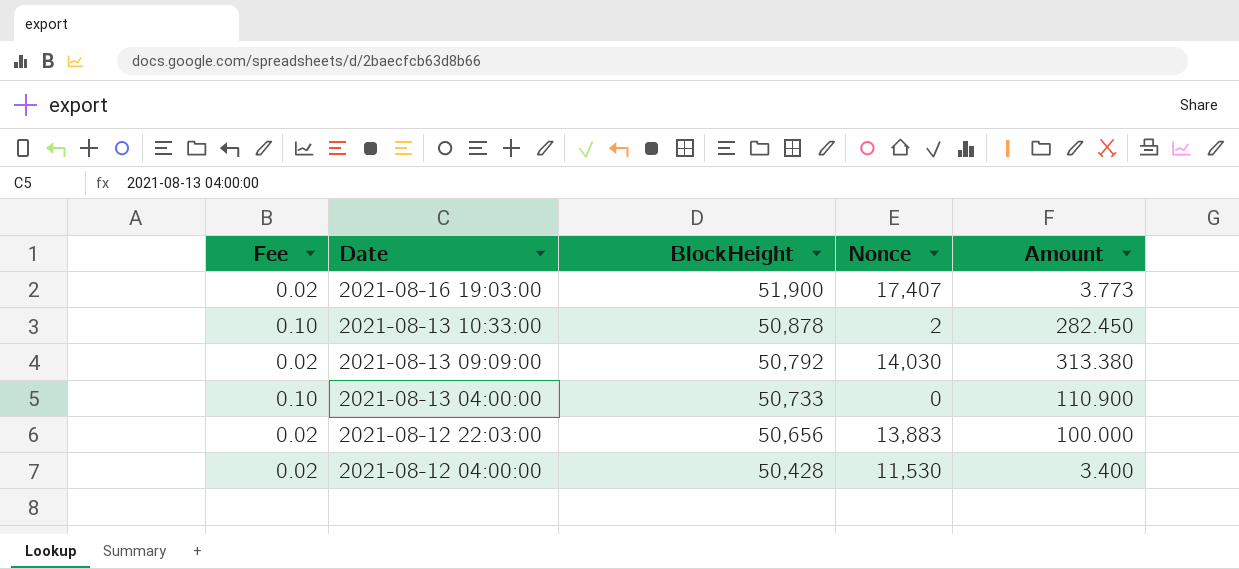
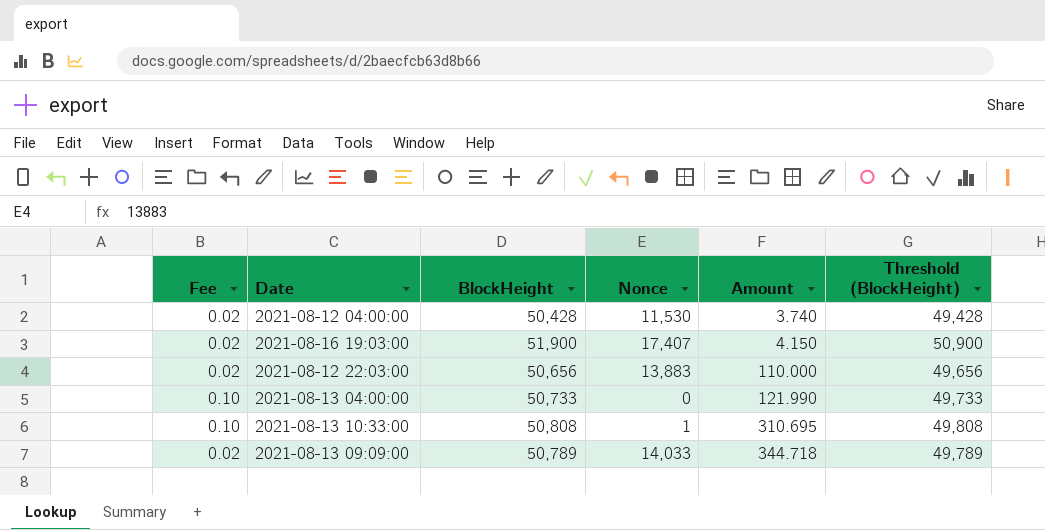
row order: Date descending -> Amount ascending
column Threshold (BlockHeight) | formula: none -> [BlockHeight] - 1000
2021-08-12 04:00:00 | Amount: 3.400 -> 3.740
2021-08-16 19:03:00 | Amount: 3.773 -> 4.150
2021-08-12 22:03:00 | Amount: 100.000 -> 110.000
2021-08-13 04:00:00 | Amount: 110.900 -> 121.990
2021-08-13 10:33:00 | BlockHeight: 50,878 -> 50,808
2021-08-13 10:33:00 | Nonce: 2 -> 1
2021-08-13 10:33:00 | Amount: 282.450 -> 310.695
2021-08-13 09:09:00 | BlockHeight: 50,792 -> 50,789
2021-08-13 09:09:00 | Nonce: 14,030 -> 14,033
2021-08-13 09:09:00 | Amount: 313.380 -> 344.718

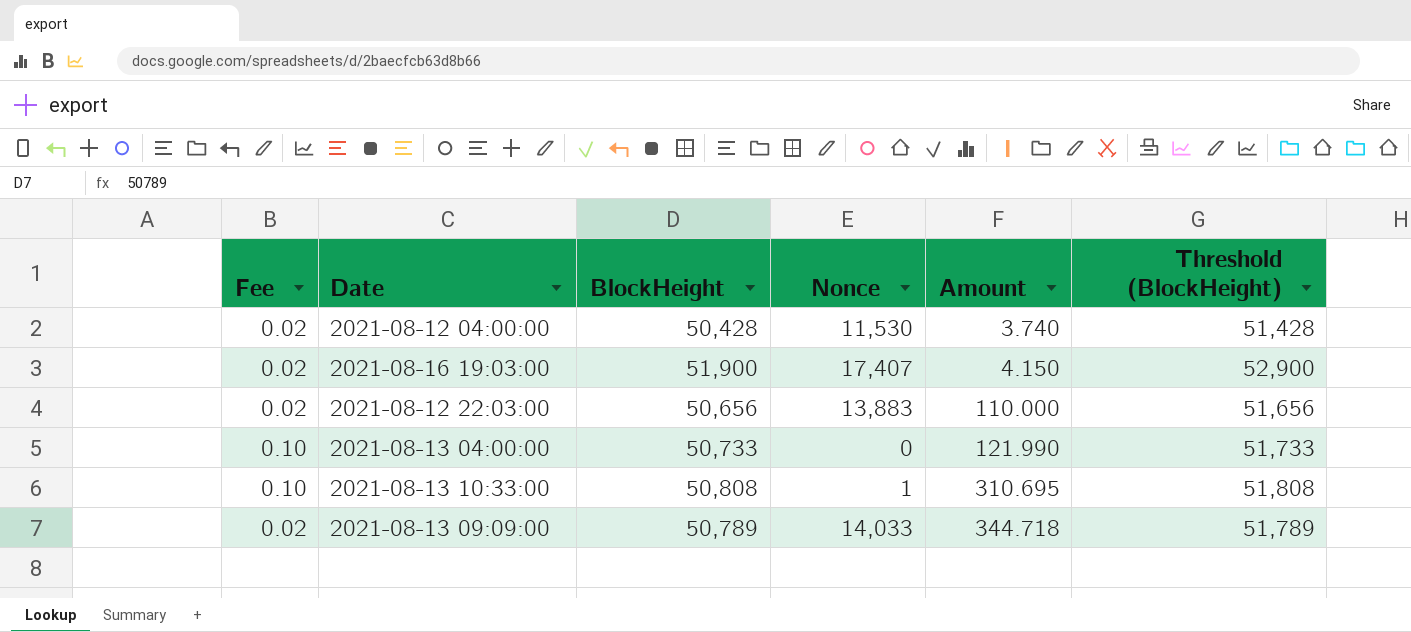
column Threshold (BlockHeight) | formula: [BlockHeight] - 1000 -> [BlockHeight] + 1000

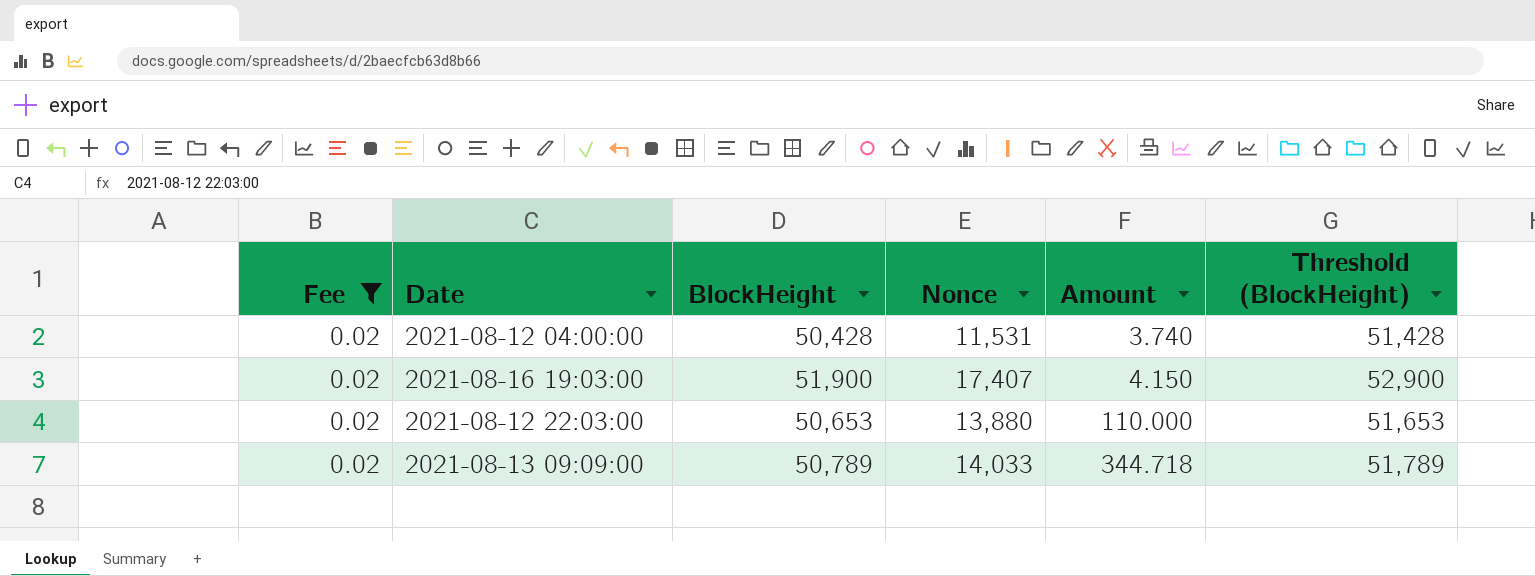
filter: none -> Fee = 0.02
2021-08-12 04:00:00 | Nonce: 11,530 -> 11,531
2021-08-12 22:03:00 | BlockHeight: 50,656 -> 50,653
2021-08-12 22:03:00 | Nonce: 13,883 -> 13,880
2021-08-12 22:03:00 | Threshold (BlockHeight): 51,656 -> 51,653

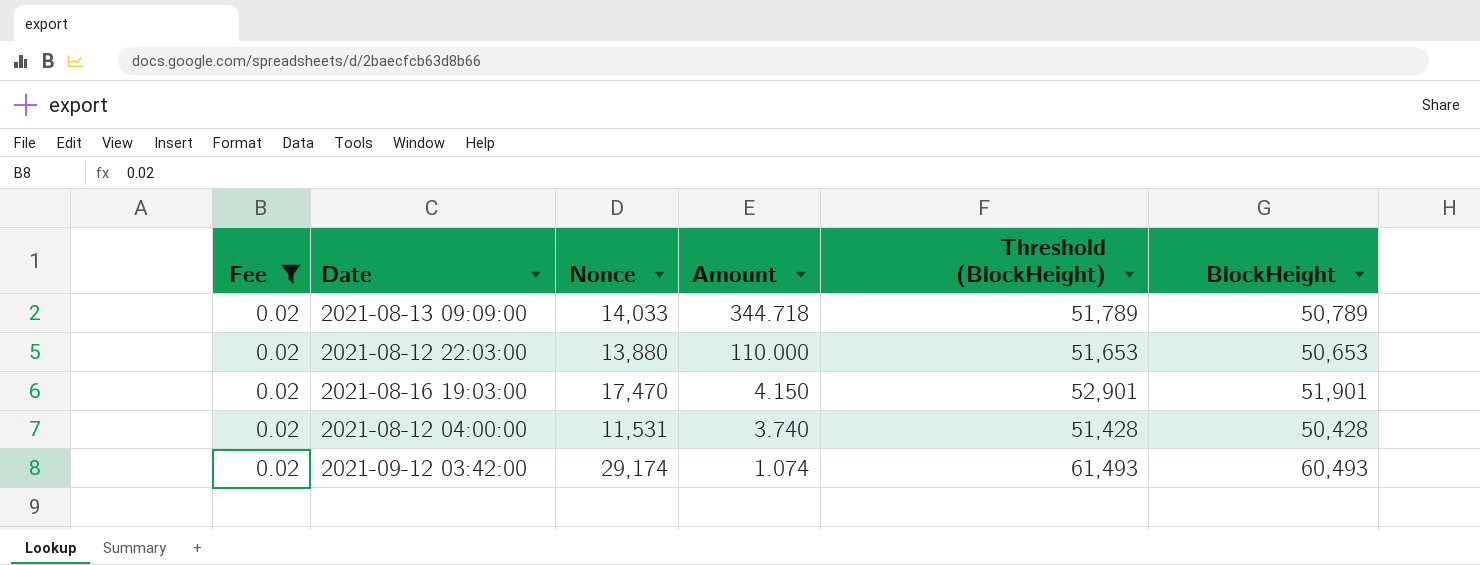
row order: Amount ascending -> Amount descending
column BlockHeight | position: 3 -> 6
2021-08-16 19:03:00 | Nonce: 17,407 -> 17,470
2021-08-16 19:03:00 | Threshold (BlockHeight): 52,900 -> 52,901
2021-08-16 19:03:00 | BlockHeight: 51,900 -> 51,901
row 2021-09-12 03:42:00: none -> 0.02 | 29,174 | 1.074 | 61,493 | 60,493

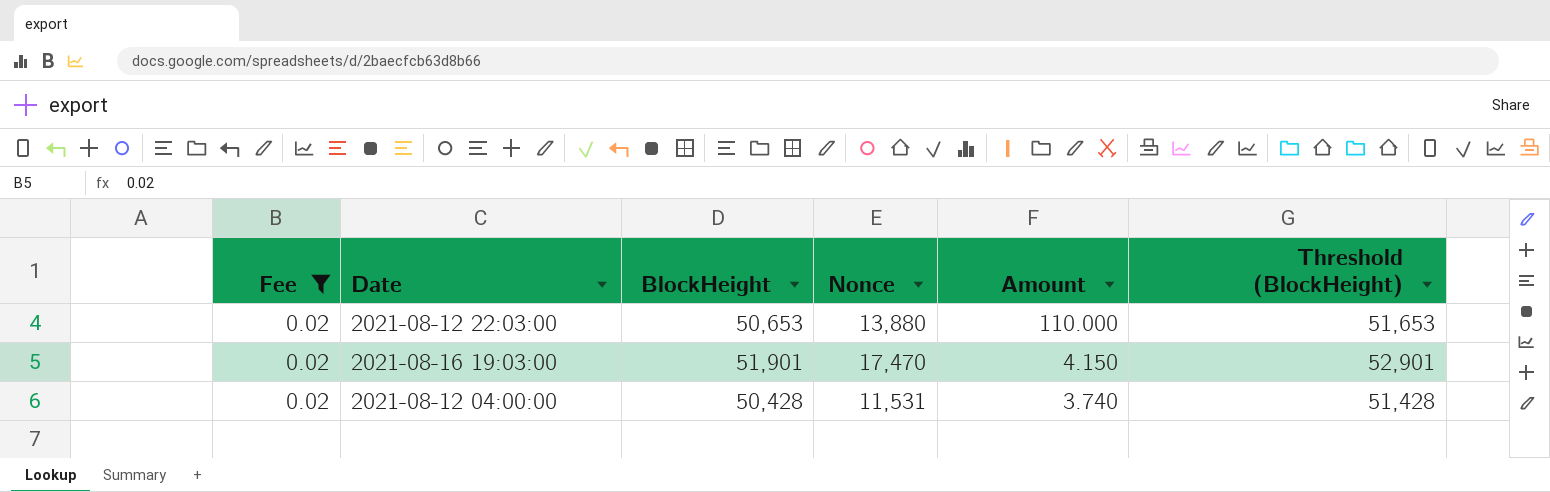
column BlockHeight | position: 6 -> 3
row 2021-08-13 09:09:00: 0.02 | 14,033 | 344.718 | 51,789 | 50,789 -> none
row 2021-09-12 03:42:00: 0.02 | 29,174 | 1.074 | 61,493 | 60,493 -> none

